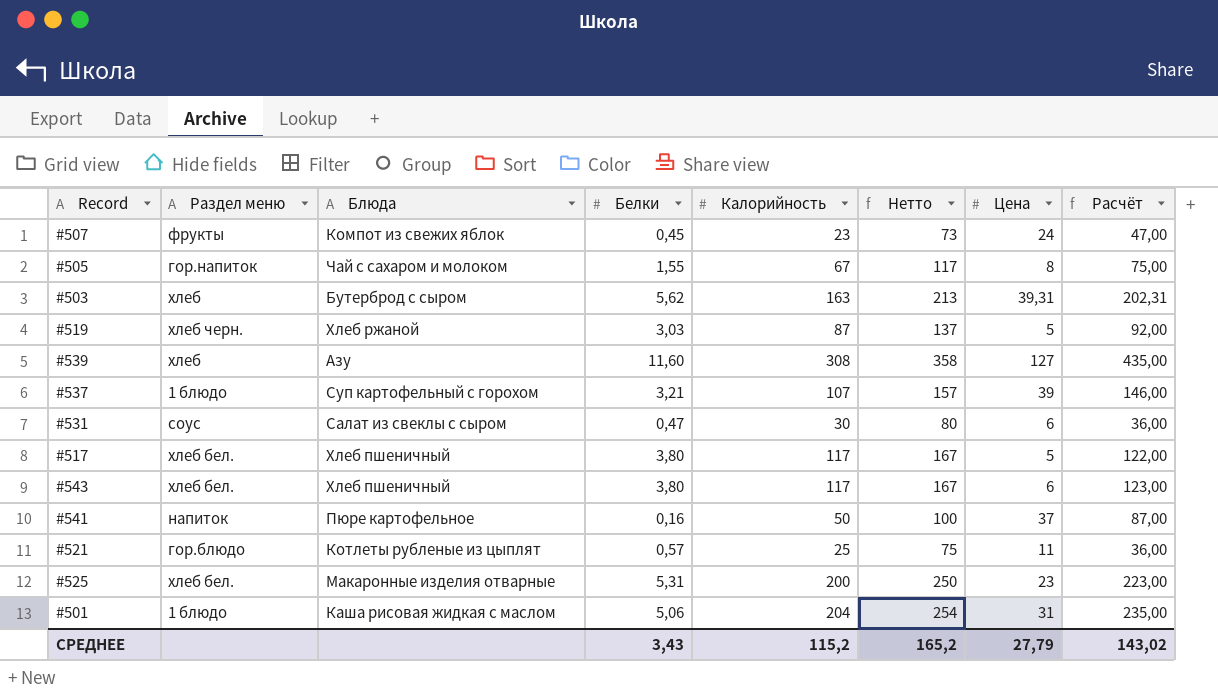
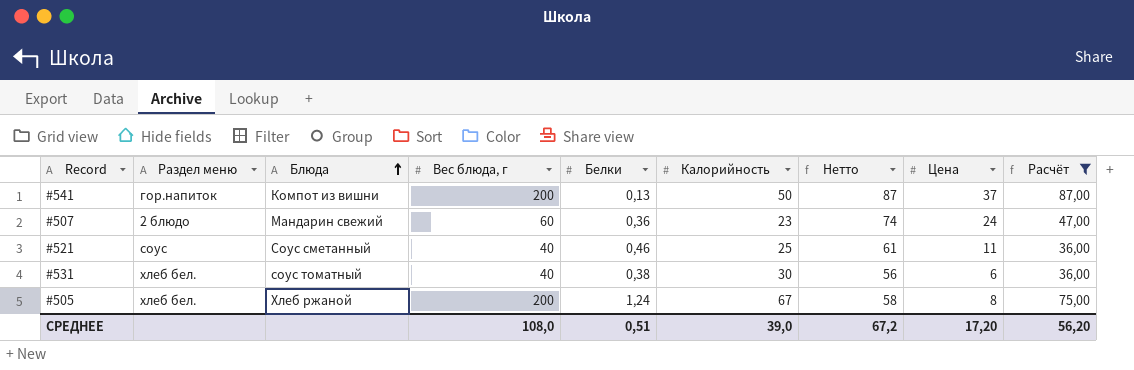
filter: none -> Расчёт <= 87,00
row order: none -> Блюда ascending
column Вес блюда, г | position: none -> 4
column Нетто | formula: [Калорийность] + 50 -> [Цена] + 50
#541 | Раздел меню: напиток -> гор.напиток
#541 | Блюда: Пюре картофельное -> Компот из вишни
#541 | Белки: 0,16 -> 0,13
#507 | Раздел меню: фрукты -> 2 блюдо
#507 | Блюда: Компот из свежих яблок -> Мандарин свежий
#507 | Белки: 0,45 -> 0,36
#521 | Раздел меню: гор.блюдо -> соус
#521 | Блюда: Котлеты рубленые из цыплят -> Соус сметанный
#521 | Белки: 0,57 -> 0,46
#531 | Раздел меню: соус -> хлеб бел.
#531 | Блюда: Салат из свеклы с сыром -> соус томатный
#531 | Белки: 0,47 -> 0,38
#505 | Раздел меню: гор.напиток -> хлеб бел.
#505 | Блюда: Чай с сахаром и молоком -> Хлеб ржаной
#505 | Белки: 1,55 -> 1,24
СРЕДНЕЕ | Белки: 3,43 -> 0,51
СРЕДНЕЕ | Калорийность: 115,2 -> 39,0
СРЕДНЕЕ | Нетто: 165,2 -> 67,2
СРЕДНЕЕ | Цена: 27,79 -> 17,20
СРЕДНЕЕ | Расчёт: 143,02 -> 56,20

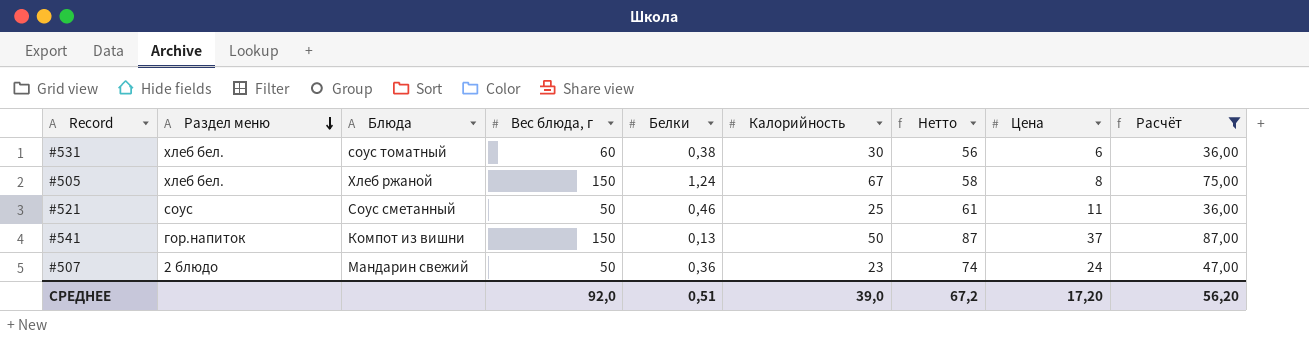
row order: Блюда ascending -> Раздел меню descending
#531 | Вес блюда, г: 40 -> 60
#505 | Вес блюда, г: 200 -> 150
#521 | Вес блюда, г: 40 -> 50
#541 | Вес блюда, г: 200 -> 150
#507 | Вес блюда, г: 60 -> 50
СРЕДНЕЕ | Вес блюда, г: 108,0 -> 92,0

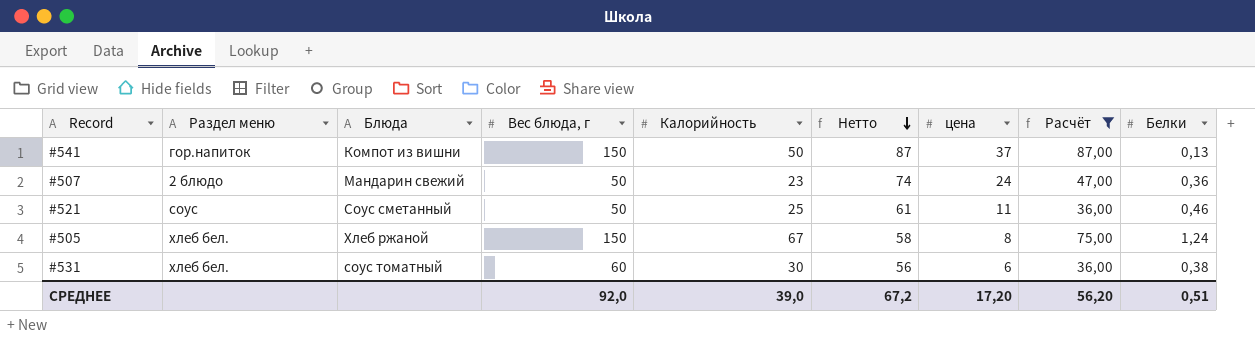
row order: Раздел меню descending -> Нетто descending
column name: Цена -> цена
column Белки | position: 5 -> 9

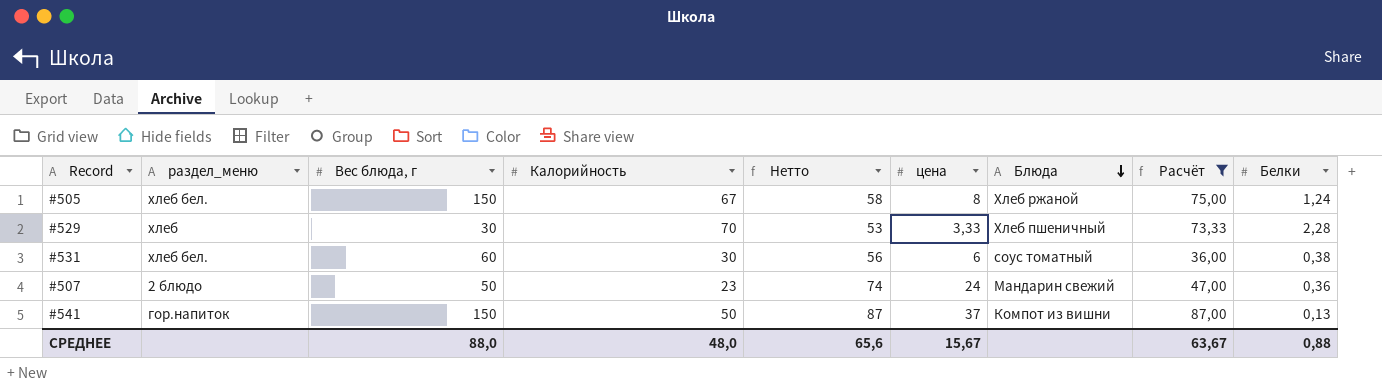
row order: Нетто descending -> Блюда descending
column name: Раздел меню -> раздел_меню
column Блюда | position: 3 -> 7
row #521: соус | Соус сметанный | 50 | 25 | 61 | 11 | 36,00 | 0,46 -> none
row #529: none -> хлеб | 30 | 70 | 53 | 3,33 | Хлеб пшеничный | 73,33 | 2,28
СРЕДНЕЕ | Вес блюда, г: 92,0 -> 88,0
СРЕДНЕЕ | Калорийность: 39,0 -> 48,0
СРЕДНЕЕ | Нетто: 67,2 -> 65,6
СРЕДНЕЕ | цена: 17,20 -> 15,67
СРЕДНЕЕ | Расчёт: 56,20 -> 63,67
СРЕДНЕЕ | Белки: 0,51 -> 0,88

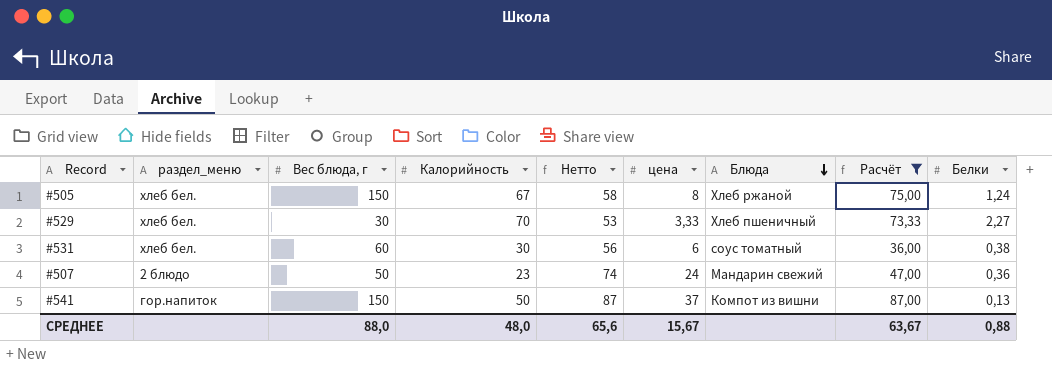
#529 | раздел_меню: хлеб -> хлеб бел.
#529 | Белки: 2,28 -> 2,27

